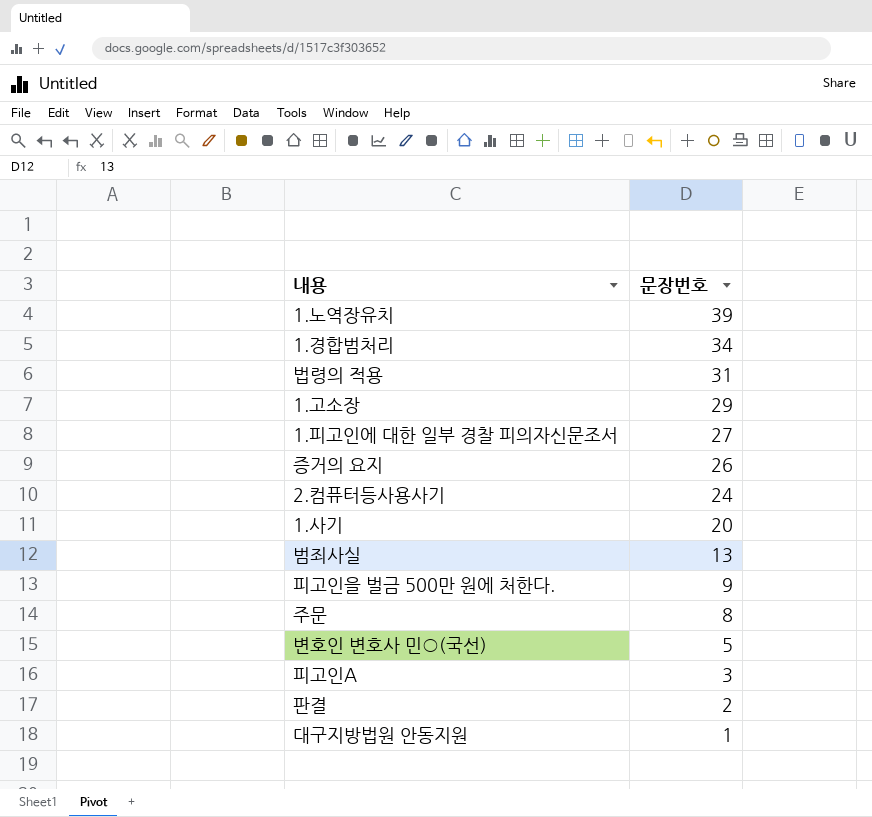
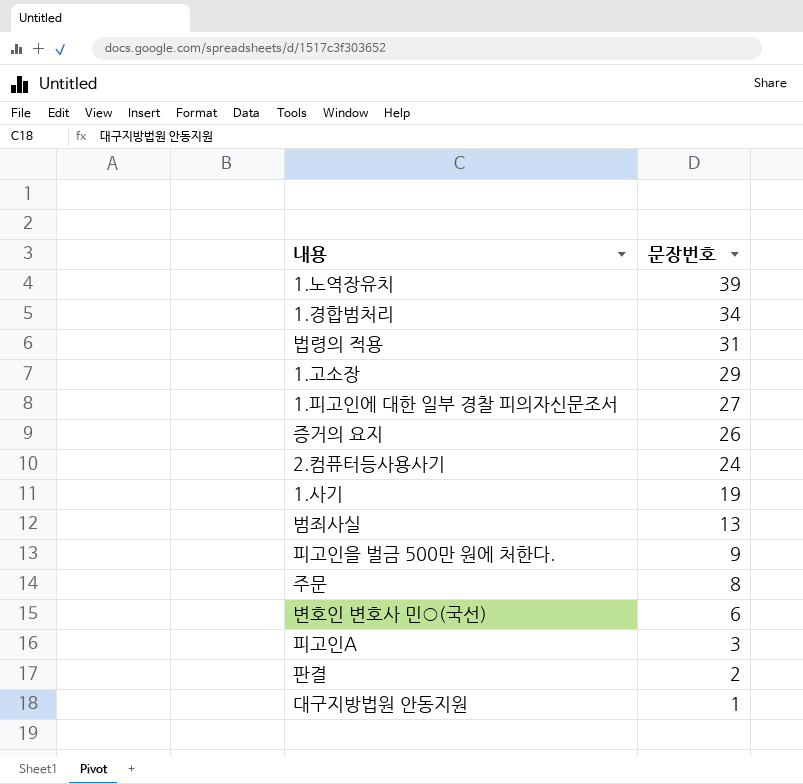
1.사기 | 문장번호: 20 -> 19
변호인 변호사 민○(국선) | 문장번호: 5 -> 6

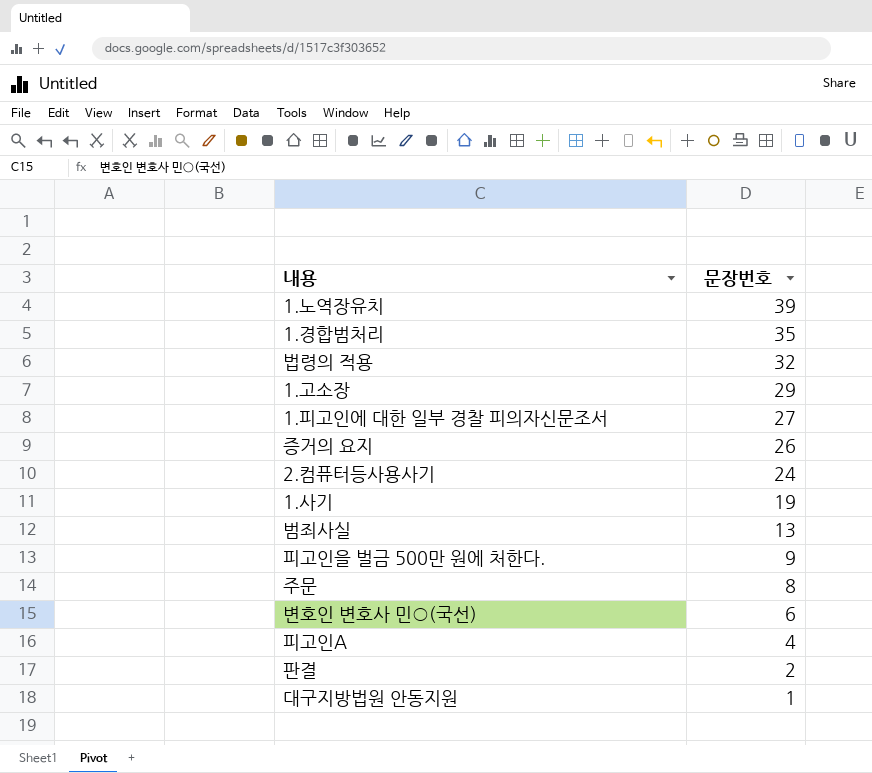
1.경합범처리 | 문장번호: 34 -> 35
법령의 적용 | 문장번호: 31 -> 32
피고인A | 문장번호: 3 -> 4

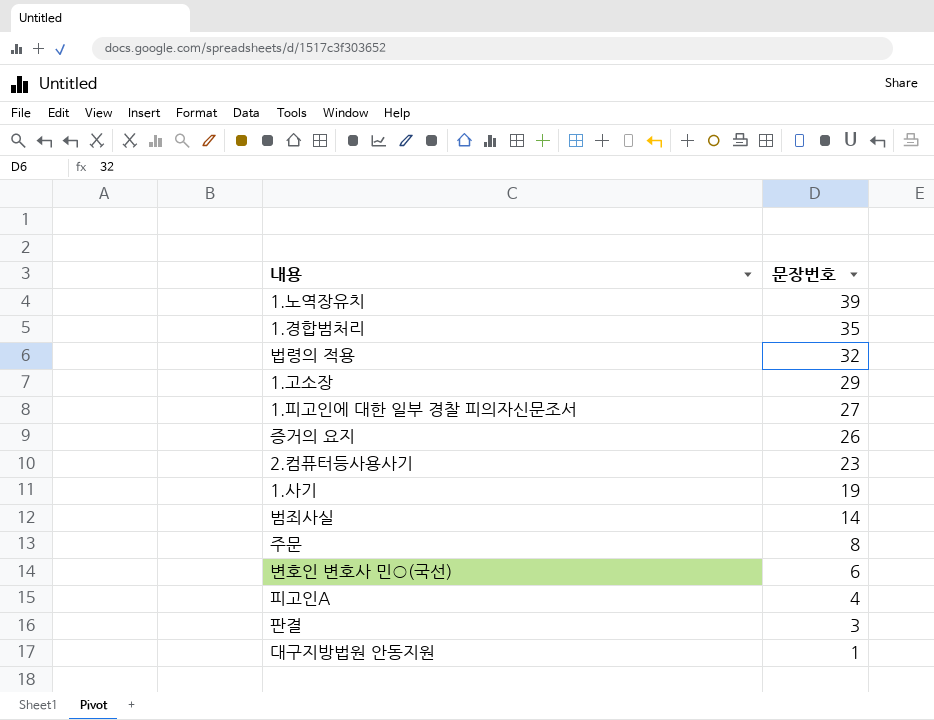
row 피고인을 벌금 500만 원에 처한다.: 9 -> none
2.컴퓨터등사용사기 | 문장번호: 24 -> 23
범죄사실 | 문장번호: 13 -> 14
판결 | 문장번호: 2 -> 3

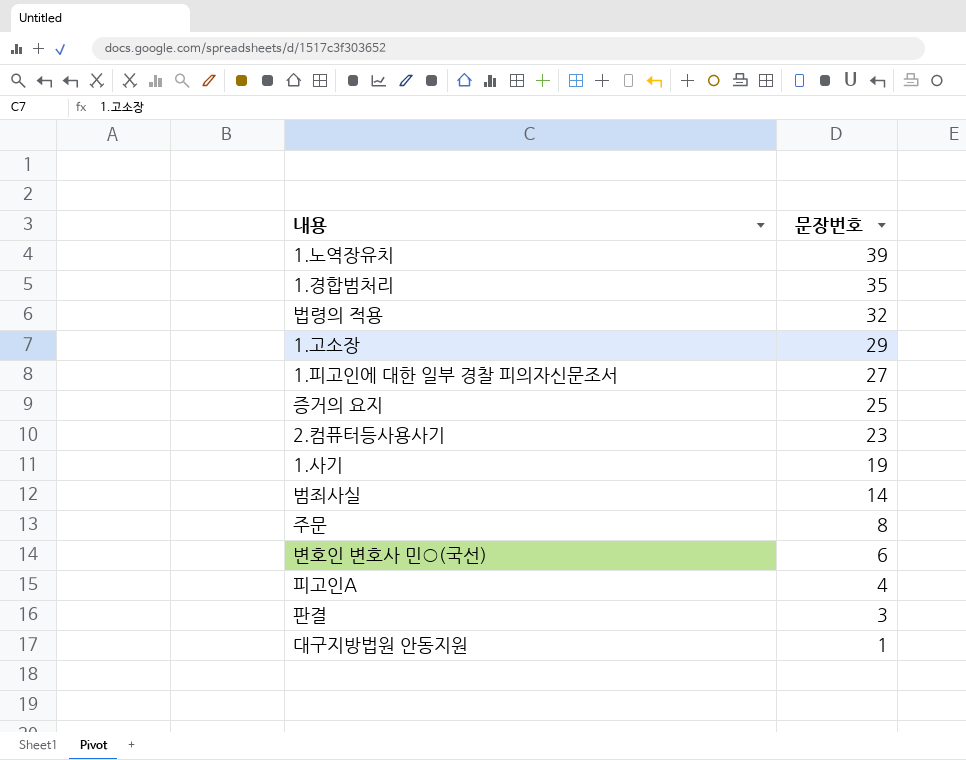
증거의 요지 | 문장번호: 26 -> 25

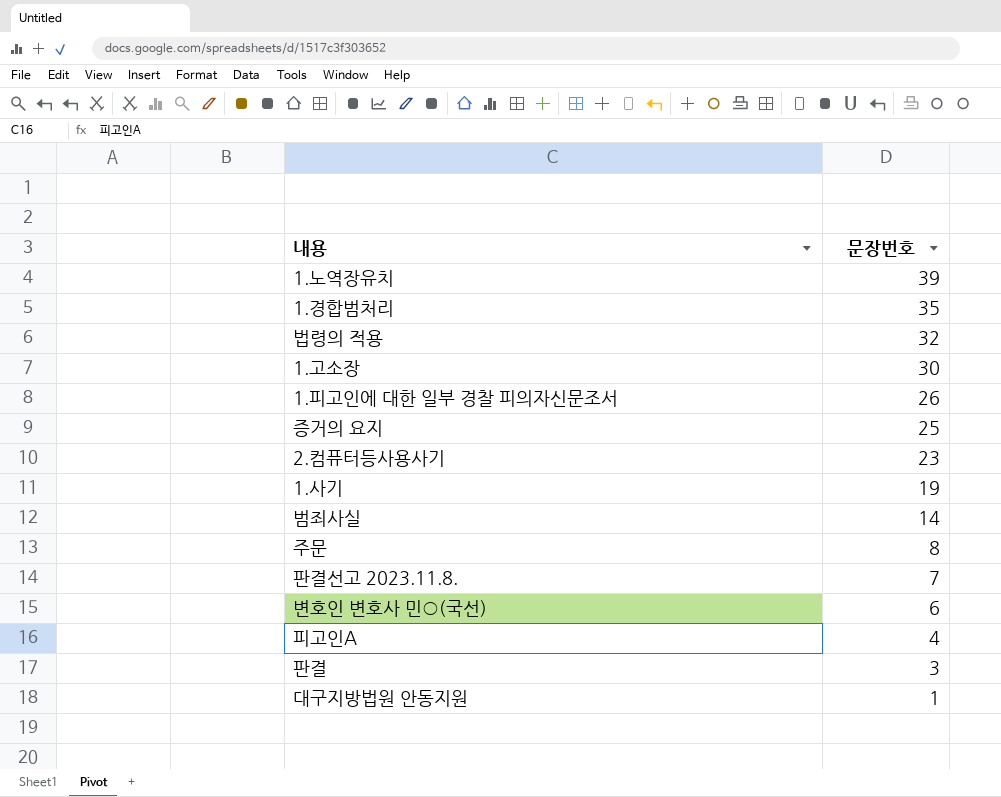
1.고소장 | 문장번호: 29 -> 30
1.피고인에 대한 일부 경찰 피의자신문조서 | 문장번호: 27 -> 26
row 판결선고 2023.11.8.: none -> 7

